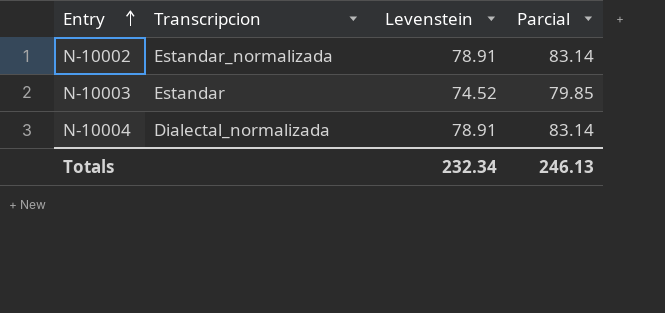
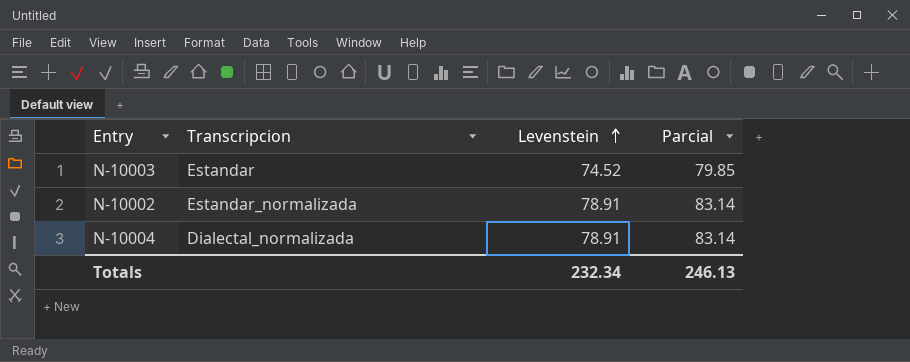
row order: Entry ascending -> Levenstein ascending

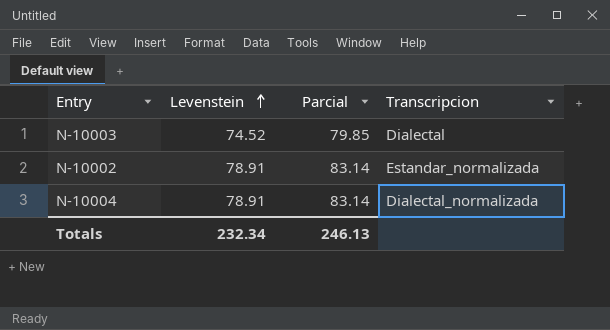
column Transcripcion | position: 2 -> 4
N-10003 | Transcripcion: Estandar -> Dialectal

